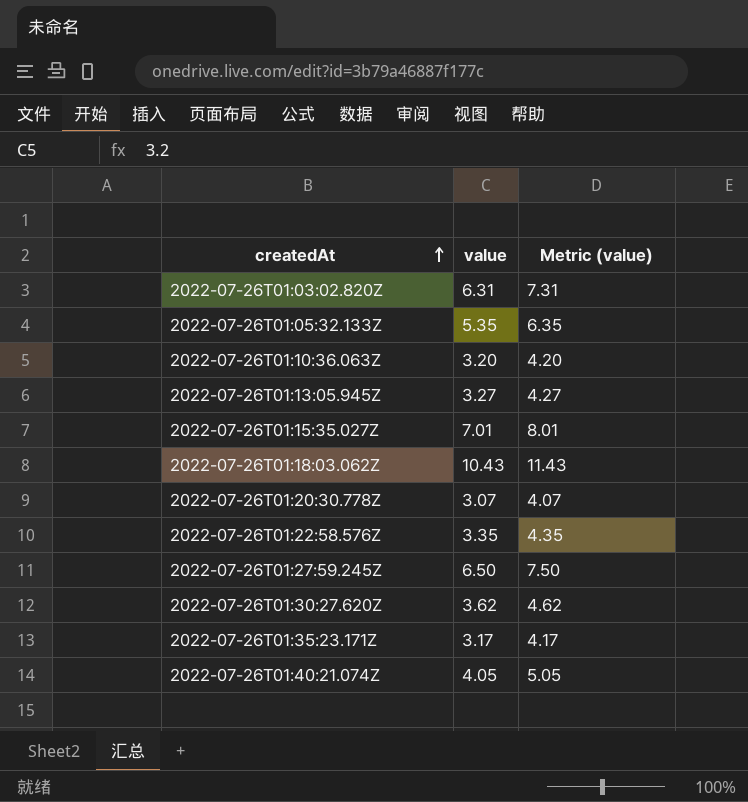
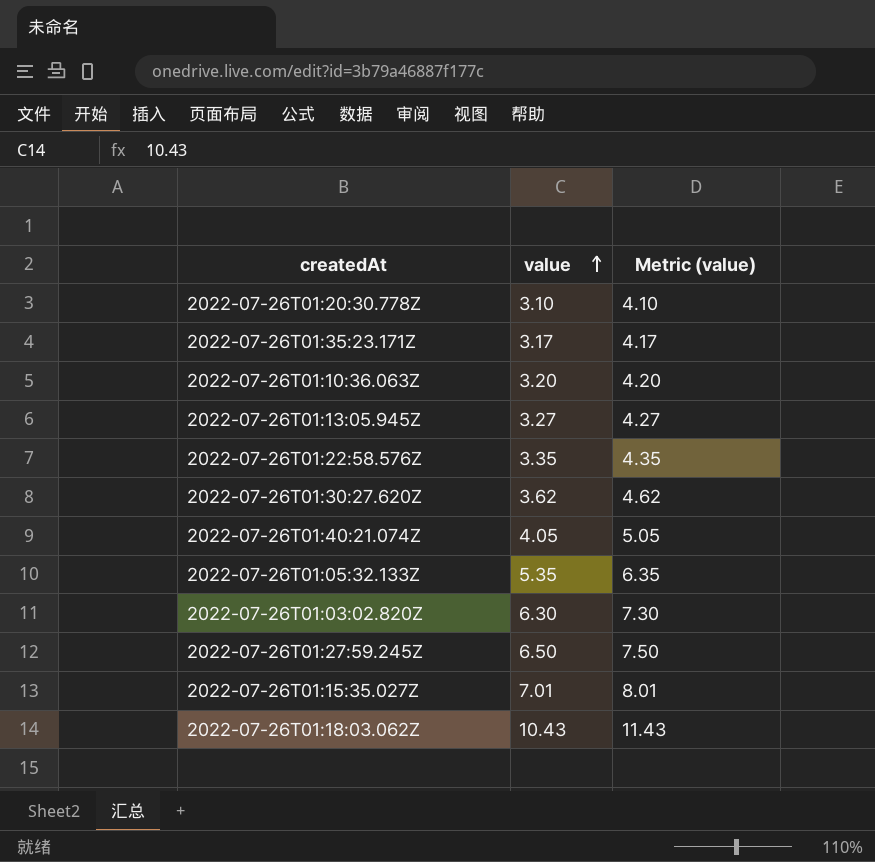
row order: createdAt ascending -> value ascending
2022-07-26T01:20:30.778Z | value: 3.07 -> 3.10
2022-07-26T01:20:30.778Z | Metric (value): 4.07 -> 4.10
2022-07-26T01:03:02.820Z | value: 6.31 -> 6.30
2022-07-26T01:03:02.820Z | Metric (value): 7.31 -> 7.30

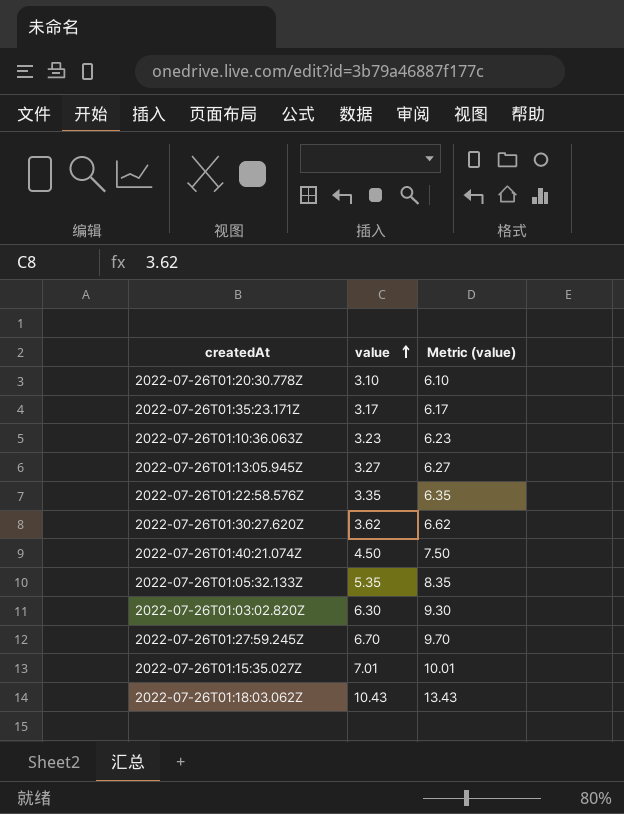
column Metric (value) | formula: [value] + 1 -> [value] + 3
2022-07-26T01:10:36.063Z | value: 3.20 -> 3.23
2022-07-26T01:40:21.074Z | value: 4.05 -> 4.50
2022-07-26T01:27:59.245Z | value: 6.50 -> 6.70

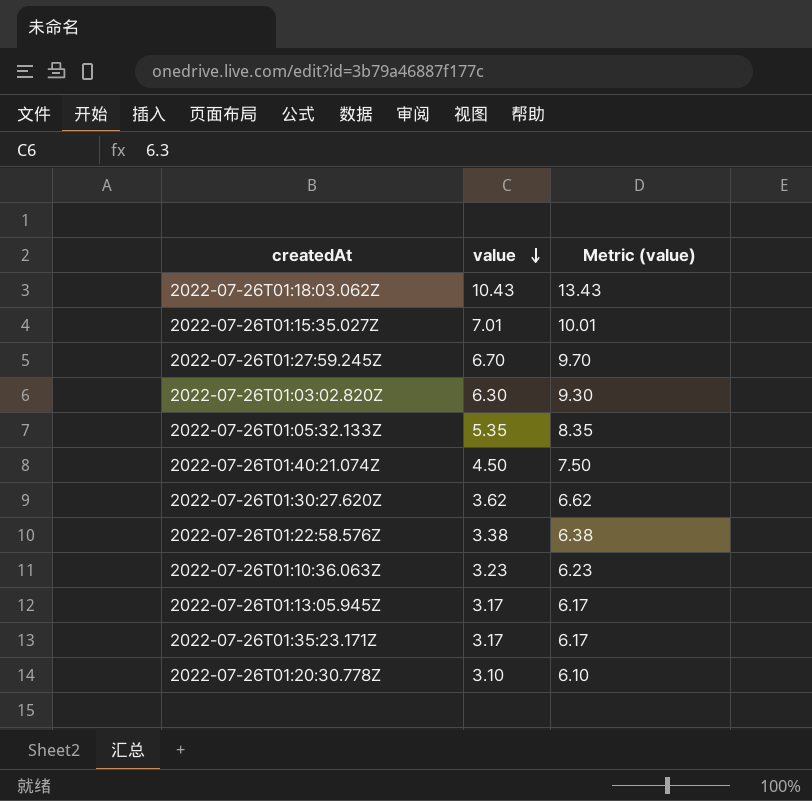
row order: value ascending -> value descending
2022-07-26T01:22:58.576Z | value: 3.35 -> 3.38
2022-07-26T01:22:58.576Z | Metric (value): 6.35 -> 6.38
2022-07-26T01:13:05.945Z | value: 3.27 -> 3.17
2022-07-26T01:13:05.945Z | Metric (value): 6.27 -> 6.17

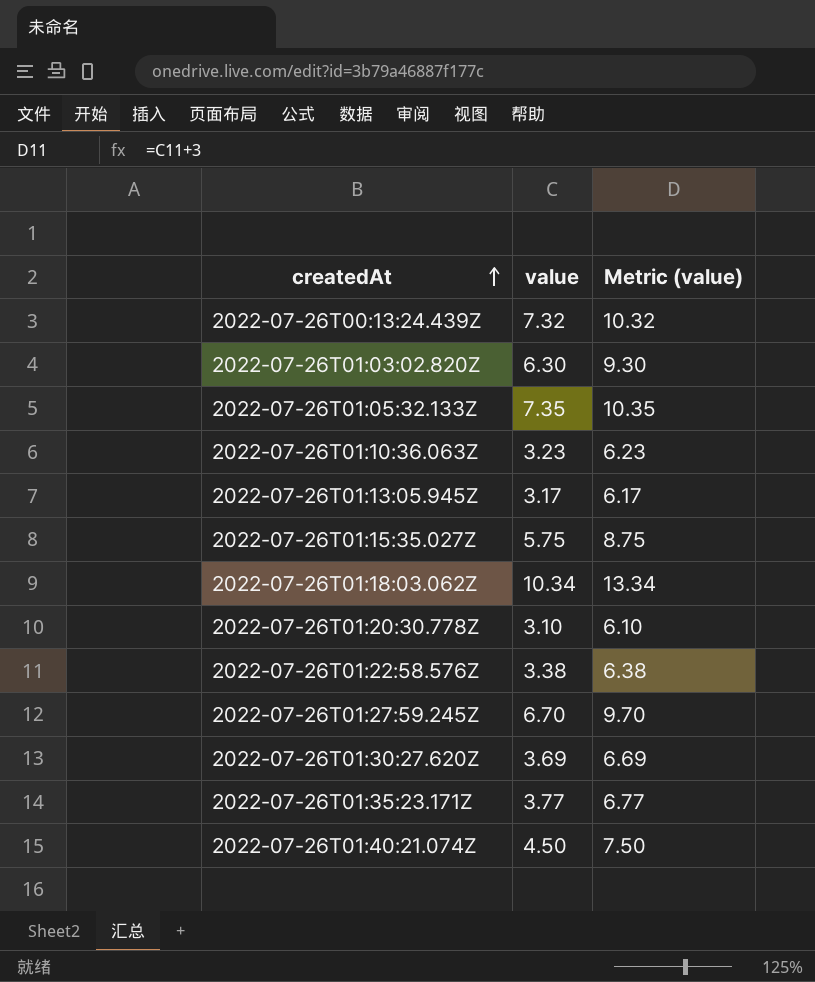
row order: value descending -> createdAt ascending
row 2022-07-26T00:13:24.439Z: none -> 7.32 | 10.32
2022-07-26T01:05:32.133Z | value: 5.35 -> 7.35
2022-07-26T01:05:32.133Z | Metric (value): 8.35 -> 10.35
2022-07-26T01:15:35.027Z | value: 7.01 -> 5.75
2022-07-26T01:15:35.027Z | Metric (value): 10.01 -> 8.75
2022-07-26T01:18:03.062Z | value: 10.43 -> 10.34
2022-07-26T01:18:03.062Z | Metric (value): 13.43 -> 13.34
2022-07-26T01:30:27.620Z | value: 3.62 -> 3.69
2022-07-26T01:30:27.620Z | Metric (value): 6.62 -> 6.69
2022-07-26T01:35:23.171Z | value: 3.17 -> 3.77
2022-07-26T01:35:23.171Z | Metric (value): 6.17 -> 6.77

